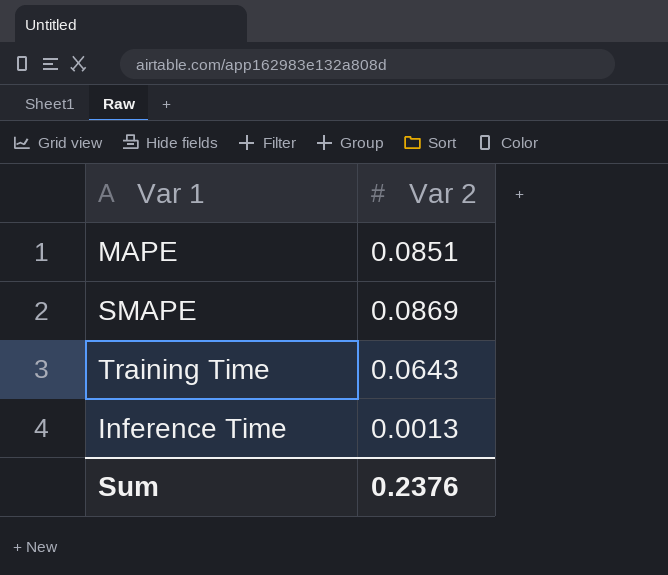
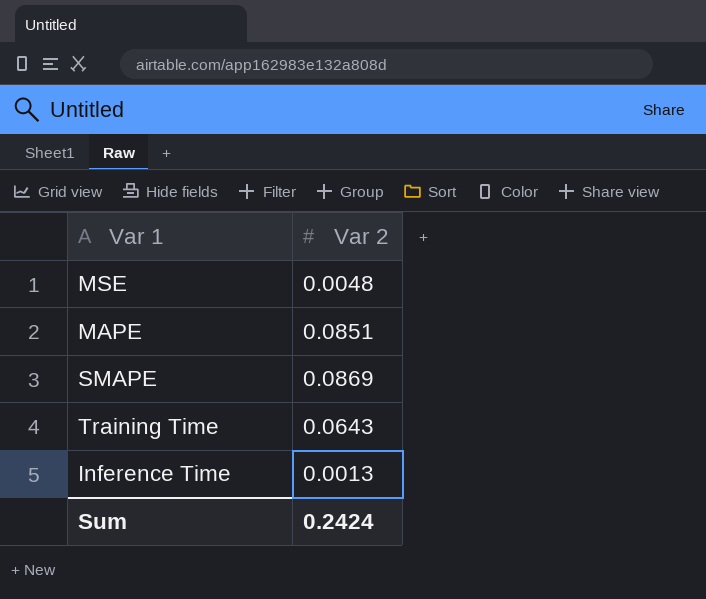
row MSE: none -> 0.0048
Sum | Var 2: 0.2376 -> 0.2424

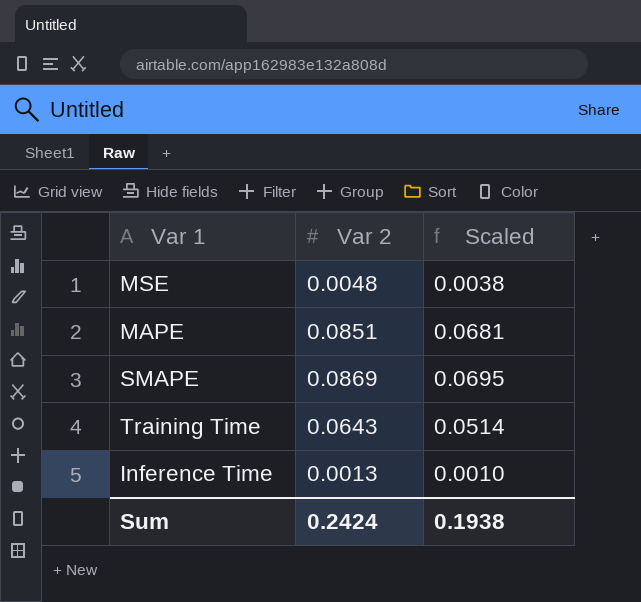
column Scaled | formula: none -> [Var 2] * 0.8

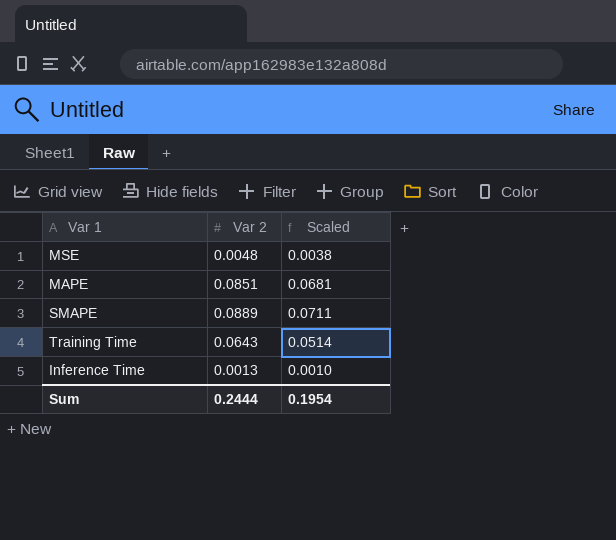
SMAPE | Var 2: 0.0869 -> 0.0889
SMAPE | Scaled: 0.0695 -> 0.0711
Sum | Var 2: 0.2424 -> 0.2444
Sum | Scaled: 0.1938 -> 0.1954

